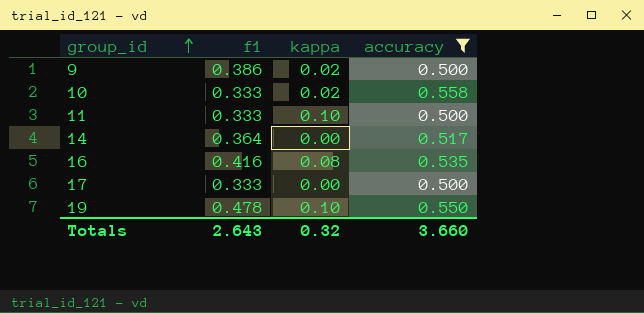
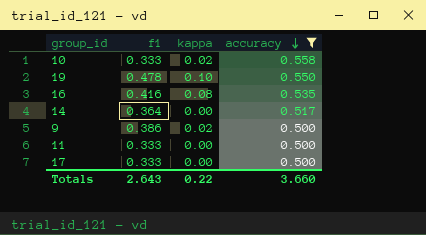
row order: group_id ascending -> accuracy descending
11 | kappa: 0.10 -> 0.00
Totals | kappa: 0.32 -> 0.22

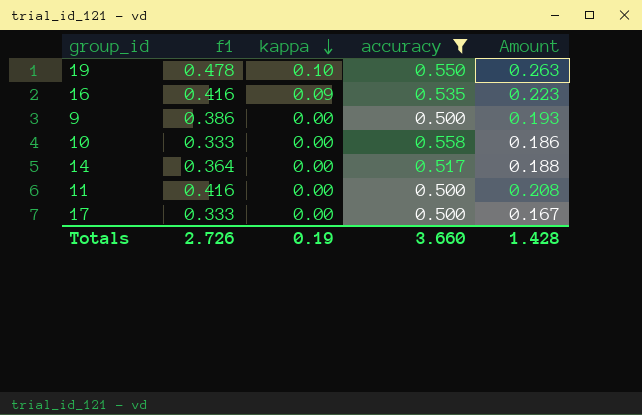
row order: accuracy descending -> kappa descending
column Amount | formula: none -> [f1] * [accuracy]
16 | kappa: 0.08 -> 0.09
9 | kappa: 0.02 -> 0.00
10 | kappa: 0.02 -> 0.00
11 | f1: 0.333 -> 0.416
Totals | f1: 2.643 -> 2.726
Totals | kappa: 0.22 -> 0.19

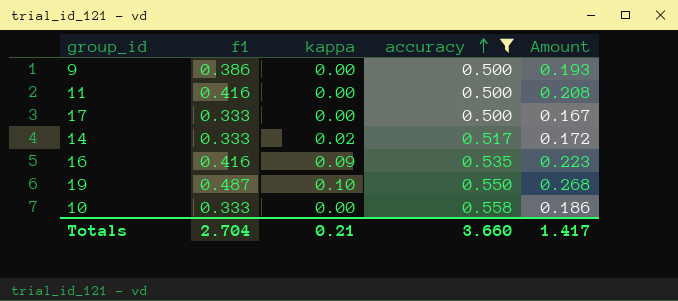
row order: kappa descending -> accuracy ascending
14 | f1: 0.364 -> 0.333
14 | kappa: 0.00 -> 0.02
14 | Amount: 0.188 -> 0.172
19 | f1: 0.478 -> 0.487
19 | Amount: 0.263 -> 0.268
Totals | f1: 2.726 -> 2.704
Totals | kappa: 0.19 -> 0.21
Totals | Amount: 1.428 -> 1.417

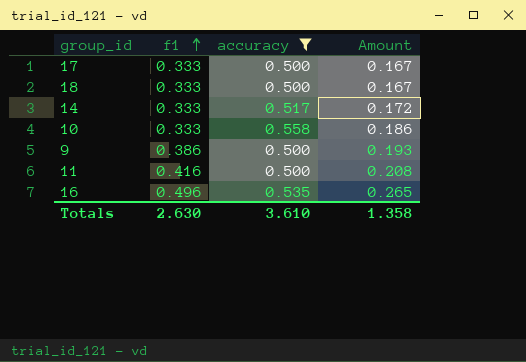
row order: accuracy ascending -> f1 ascending
column kappa | position: 3 -> none
row 19: 0.487 | 0.10 | 0.550 | 0.268 -> none
row 18: none -> 0.333 | 0.500 | 0.167
16 | f1: 0.416 -> 0.496
16 | Amount: 0.223 -> 0.265
Totals | f1: 2.704 -> 2.630
Totals | accuracy: 3.660 -> 3.610
Totals | Amount: 1.417 -> 1.358

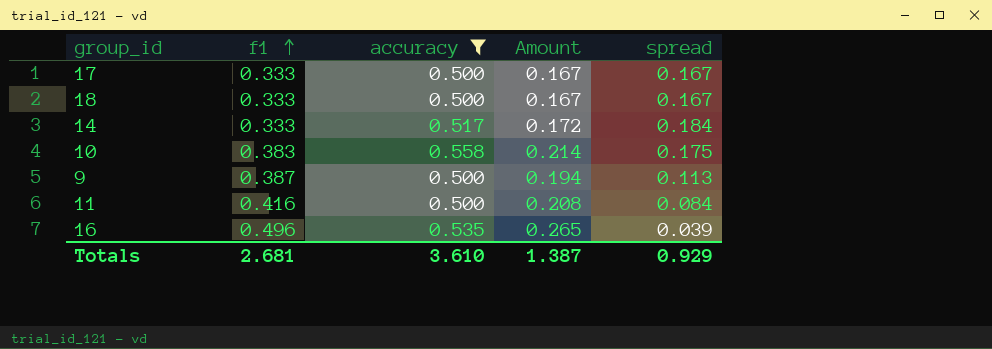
column spread | formula: none -> [accuracy] - [f1]
10 | f1: 0.333 -> 0.383
10 | Amount: 0.186 -> 0.214
9 | f1: 0.386 -> 0.387
9 | Amount: 0.193 -> 0.194
Totals | f1: 2.630 -> 2.681
Totals | Amount: 1.358 -> 1.387

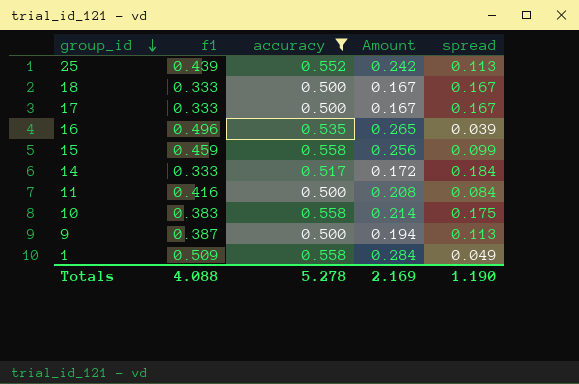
row order: f1 ascending -> group_id descending
row 25: none -> 0.439 | 0.552 | 0.242 | 0.113
row 15: none -> 0.459 | 0.558 | 0.256 | 0.099
row 1: none -> 0.509 | 0.558 | 0.284 | 0.049
Totals | f1: 2.681 -> 4.088
Totals | accuracy: 3.610 -> 5.278
Totals | Amount: 1.387 -> 2.169
Totals | spread: 0.929 -> 1.190

